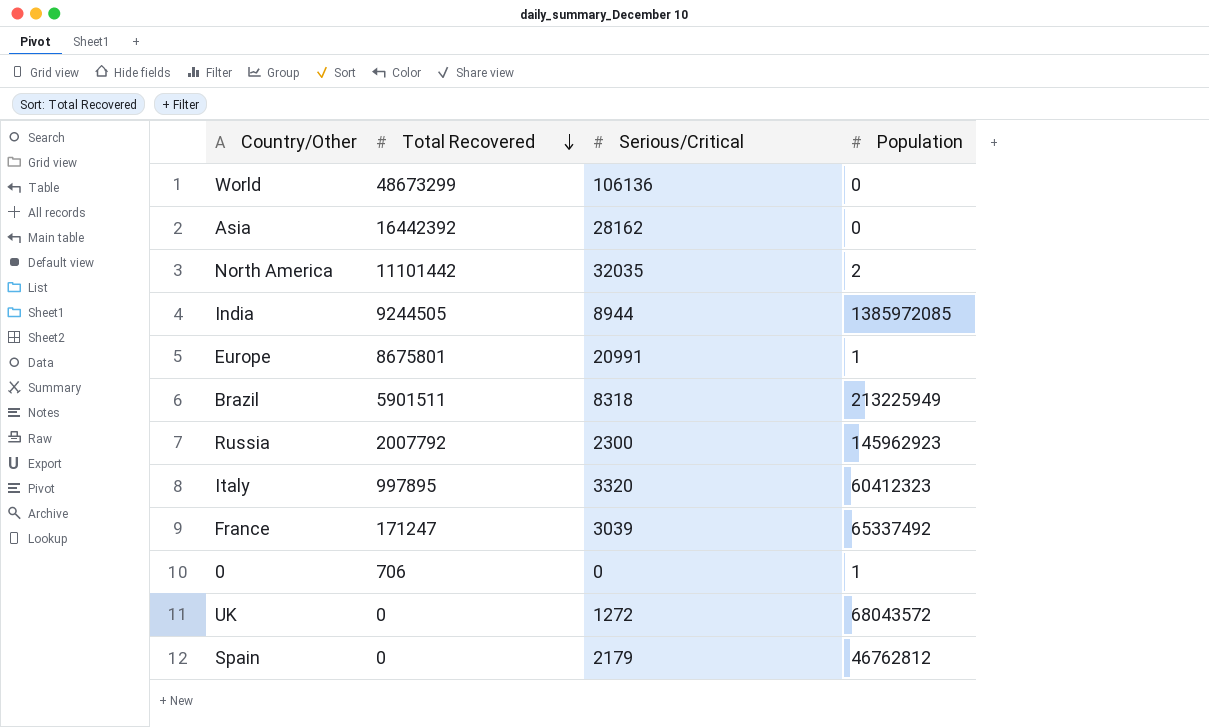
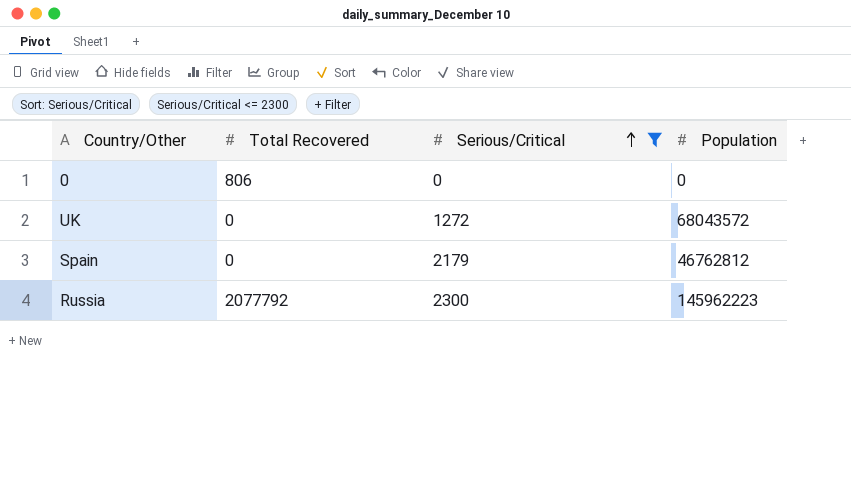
filter: none -> Serious/Critical <= 2300
row order: Total Recovered descending -> Serious/Critical ascending
0 | Total Recovered: 706 -> 806
0 | Population: 1 -> 0
Russia | Total Recovered: 2007792 -> 2077792
Russia | Population: 145962923 -> 145962223

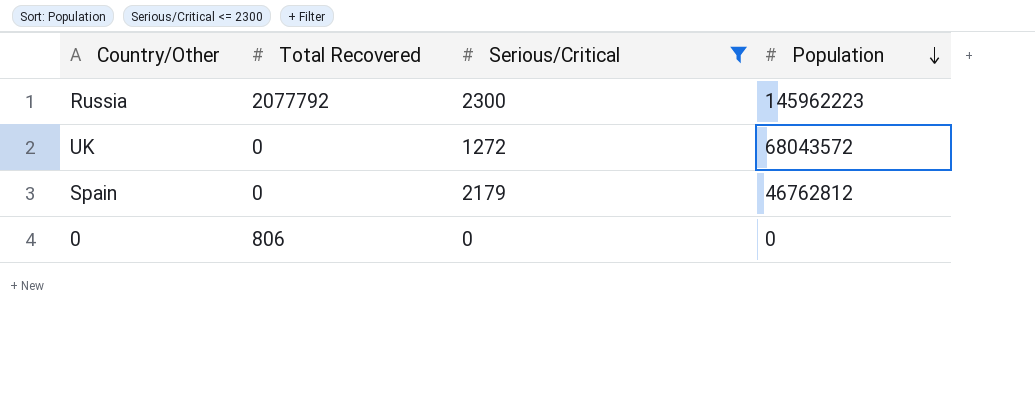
row order: Serious/Critical ascending -> Population descending

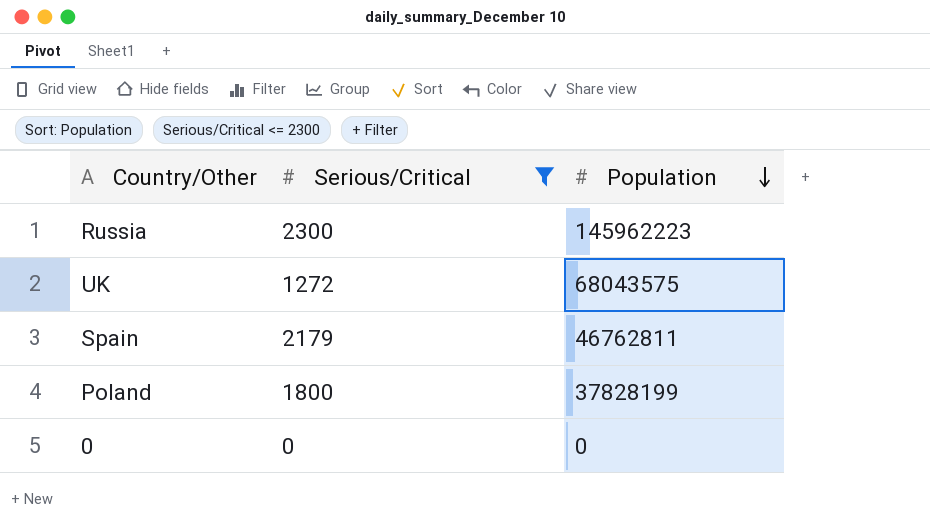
column Total Recovered | position: 2 -> none
UK | Population: 68043572 -> 68043575
Spain | Population: 46762812 -> 46762811
row Poland: none -> 1800 | 37828199

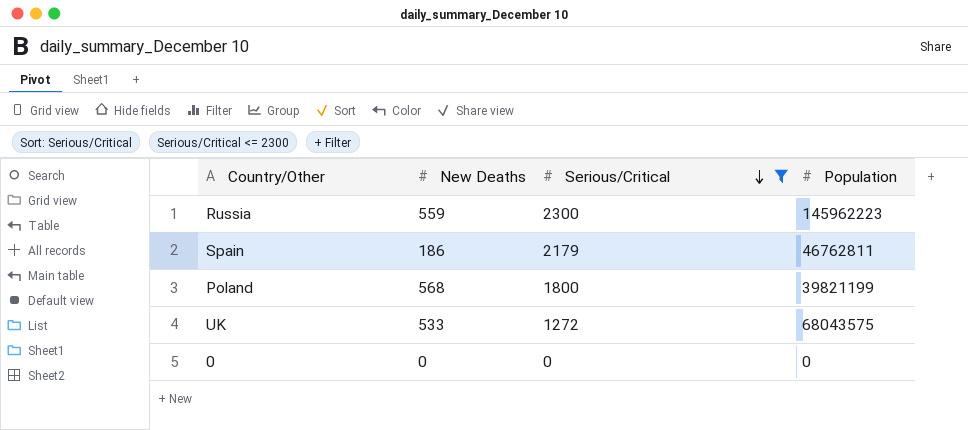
row order: Population descending -> Serious/Critical descending
column New Deaths | position: none -> 2
Poland | Population: 37828199 -> 39821199

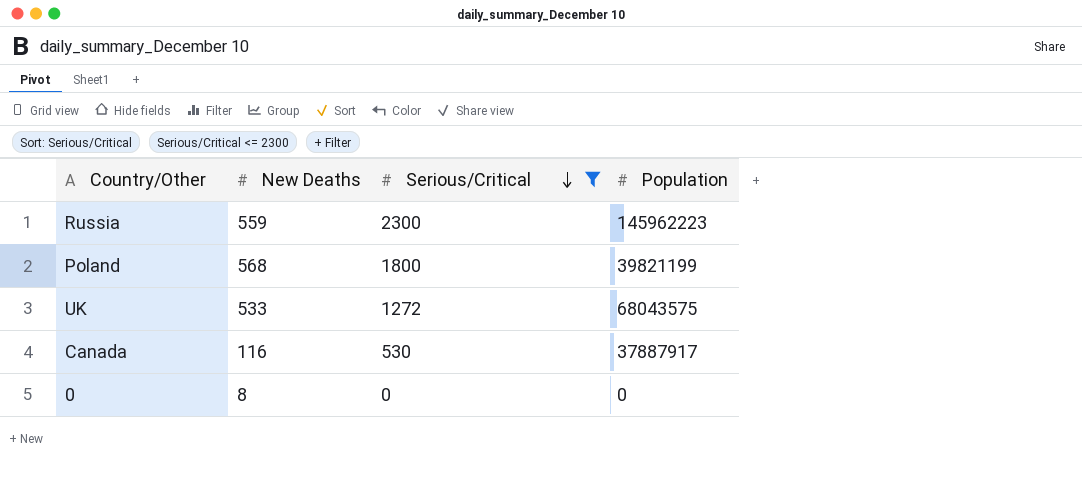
row Spain: 186 | 2179 | 46762811 -> none
row Canada: none -> 116 | 530 | 37887917
0 | New Deaths: 0 -> 8

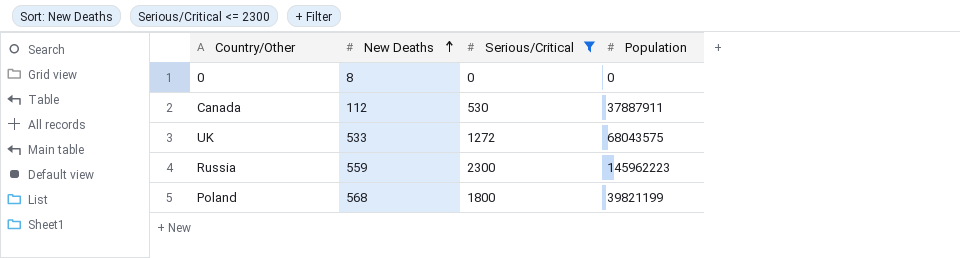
row order: Serious/Critical descending -> New Deaths ascending
Canada | New Deaths: 116 -> 112
Canada | Population: 37887917 -> 37887911

